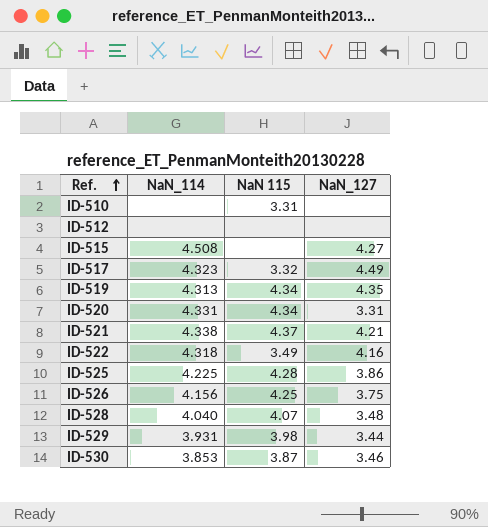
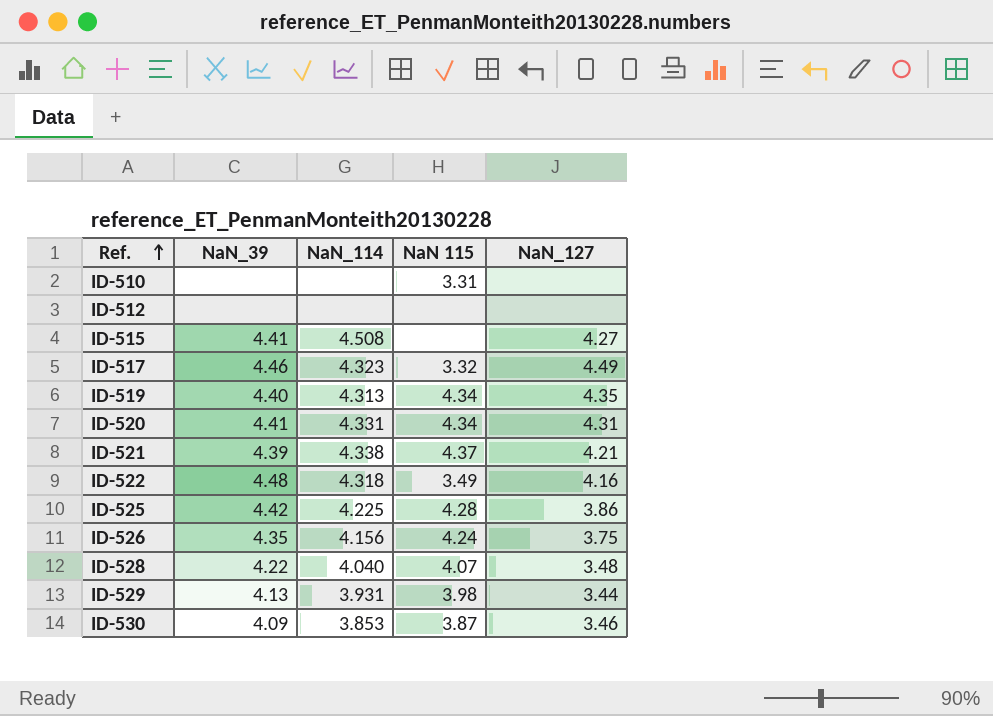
column NaN_39 | position: none -> 2
ID-520 | NaN_127: 3.31 -> 4.31
ID-526 | NaN 115: 4.25 -> 4.24

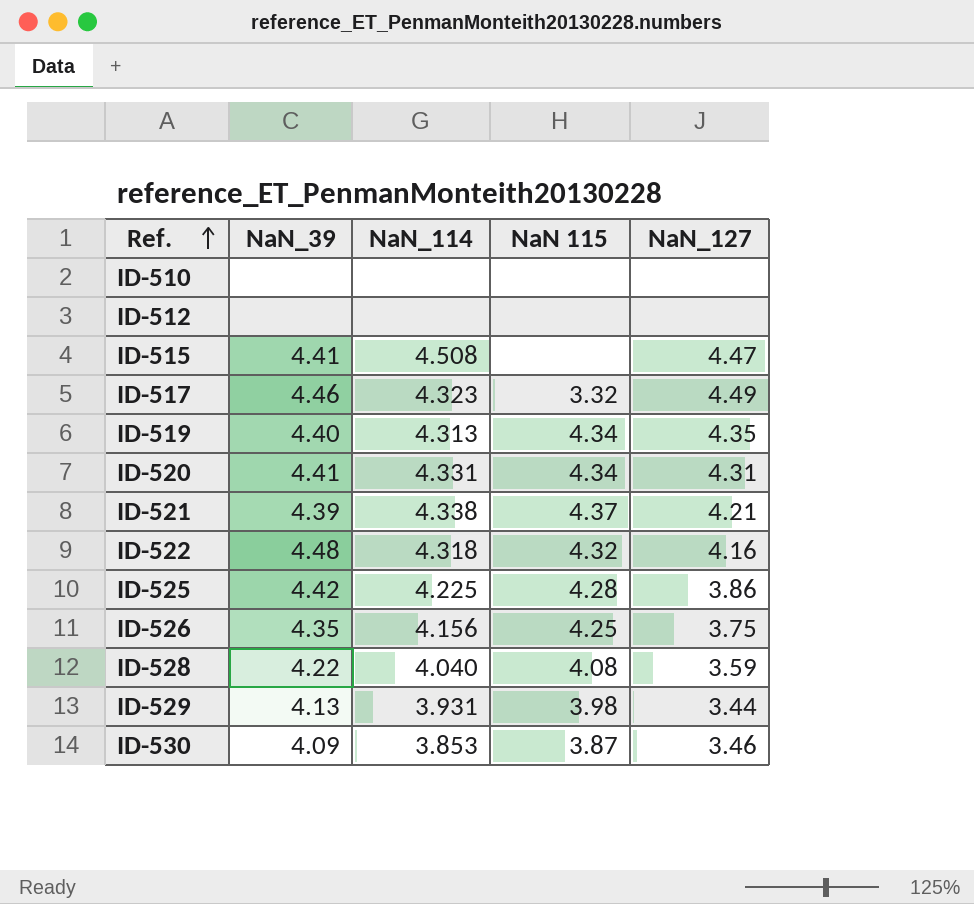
ID-510 | NaN 115: 3.31 -> none
ID-515 | NaN_127: 4.27 -> 4.47
ID-522 | NaN 115: 3.49 -> 4.32
ID-526 | NaN 115: 4.24 -> 4.25
ID-528 | NaN 115: 4.07 -> 4.08
ID-528 | NaN_127: 3.48 -> 3.59

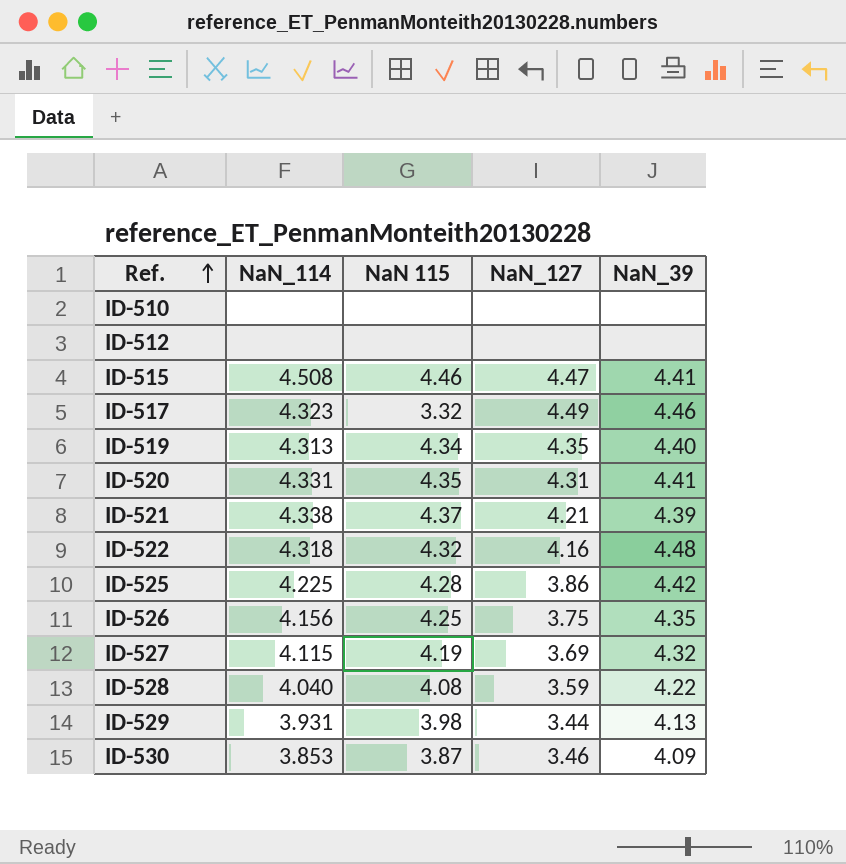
column NaN_39 | position: 2 -> 5
ID-515 | NaN 115: none -> 4.46
ID-520 | NaN 115: 4.34 -> 4.35
row ID-527: none -> 4.115 | 4.19 | 3.69 | 4.32

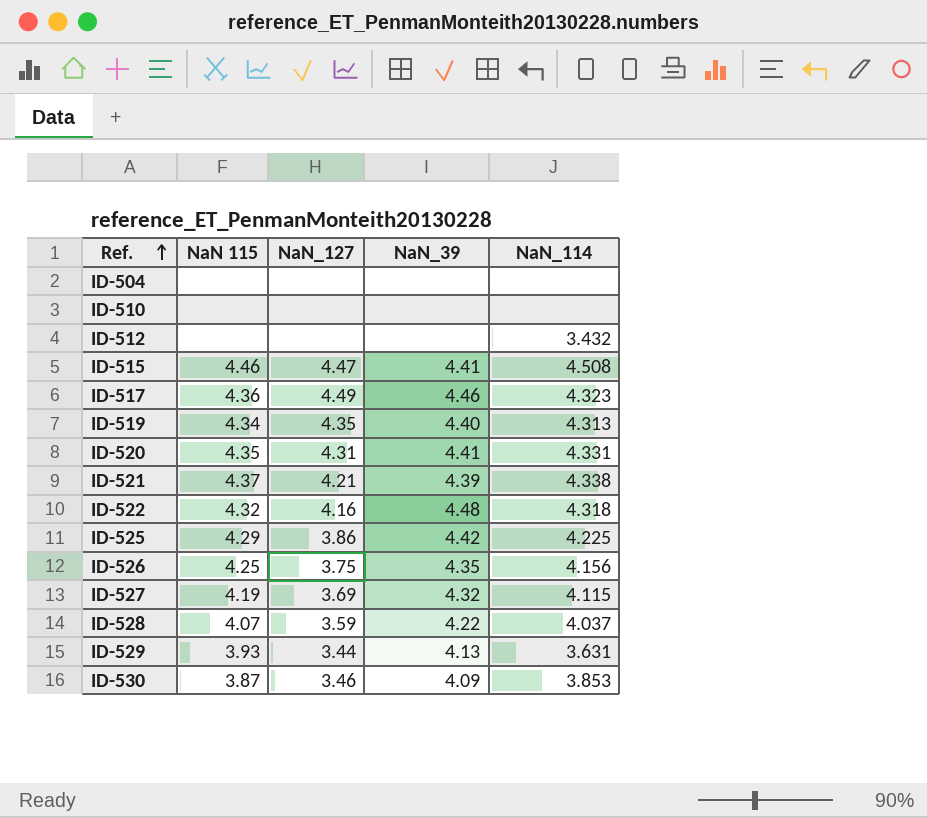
column NaN_114 | position: 2 -> 5
row ID-504: none -> none | none | none | none
ID-512 | NaN_114: none -> 3.432
ID-517 | NaN 115: 3.32 -> 4.36
ID-525 | NaN 115: 4.28 -> 4.29
ID-528 | NaN 115: 4.08 -> 4.07
ID-528 | NaN_114: 4.040 -> 4.037
ID-529 | NaN 115: 3.98 -> 3.93
ID-529 | NaN_114: 3.931 -> 3.631

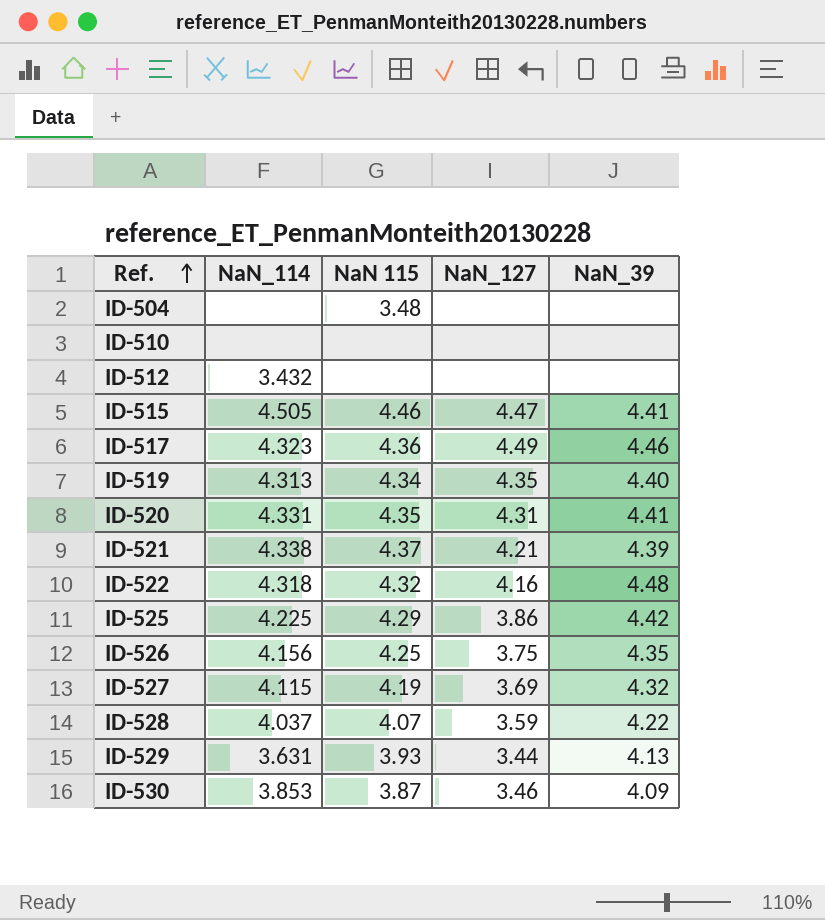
column NaN_114 | position: 5 -> 2
ID-504 | NaN 115: none -> 3.48
ID-515 | NaN_114: 4.508 -> 4.505

